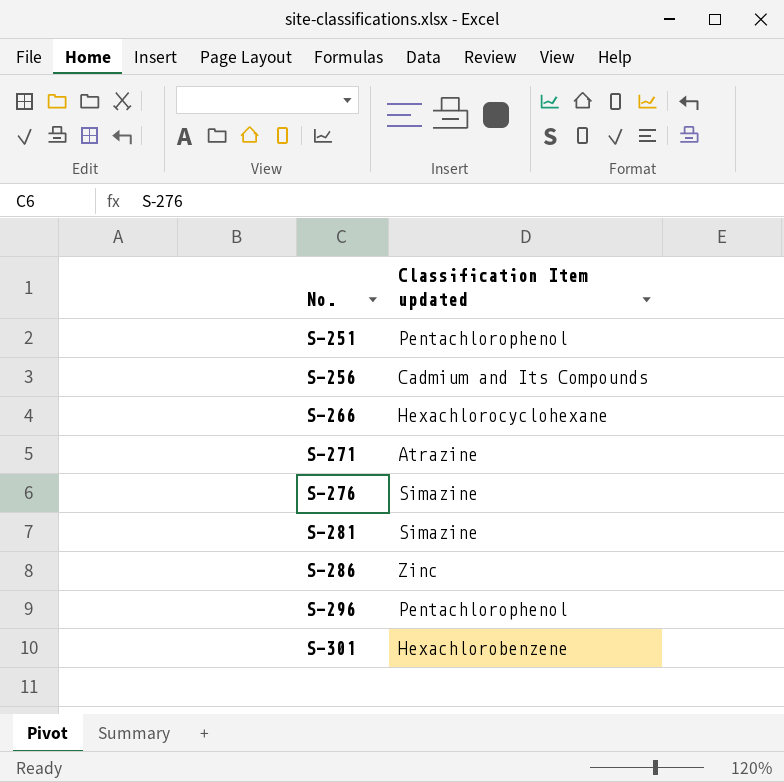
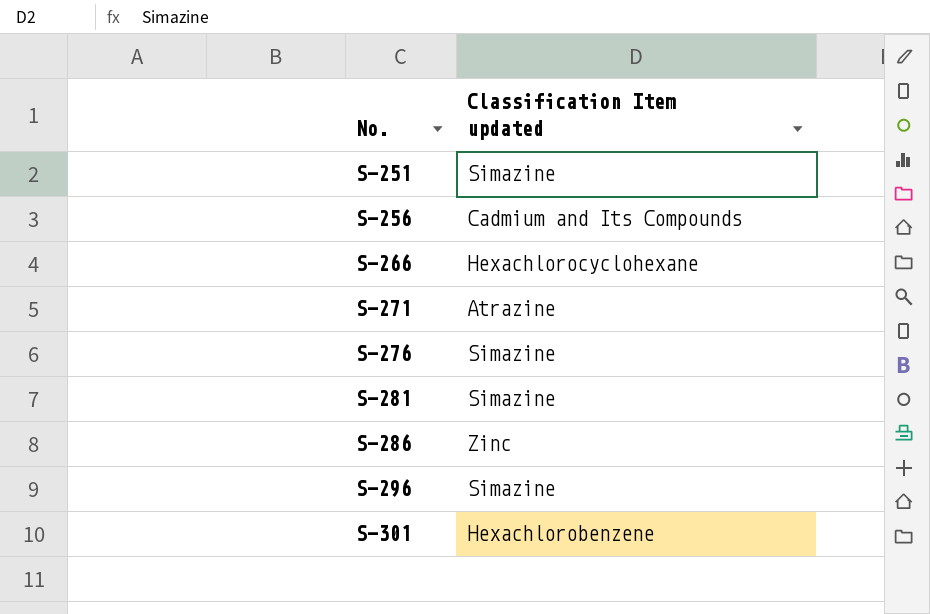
S-251 | Classification Item updated: Pentachlorophenol -> Simazine
S-296 | Classification Item updated: Pentachlorophenol -> Simazine

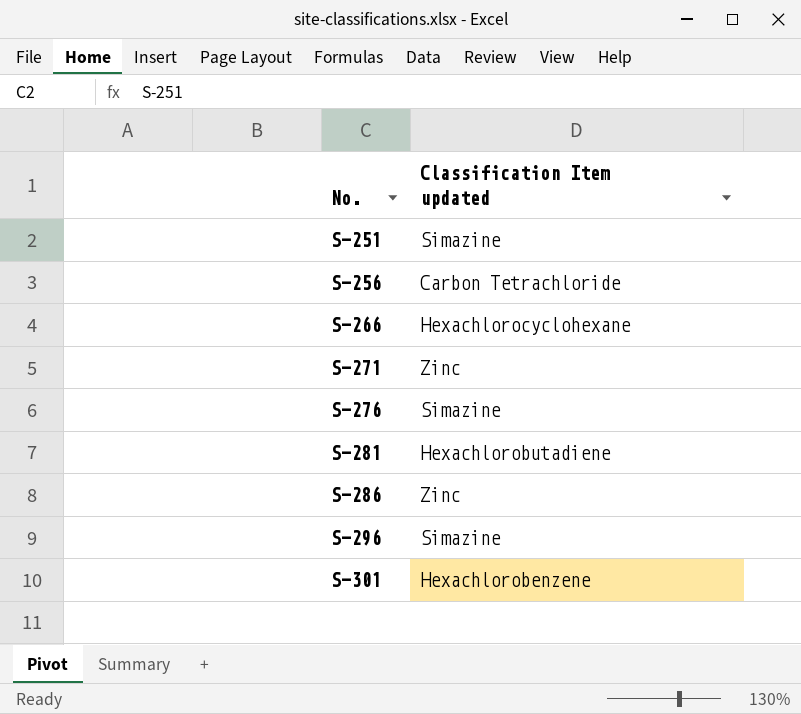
S-256 | Classification Item updated: Cadmium and Its Compounds -> Carbon Tetrachloride
S-271 | Classification Item updated: Atrazine -> Zinc
S-281 | Classification Item updated: Simazine -> Hexachlorobutadiene

